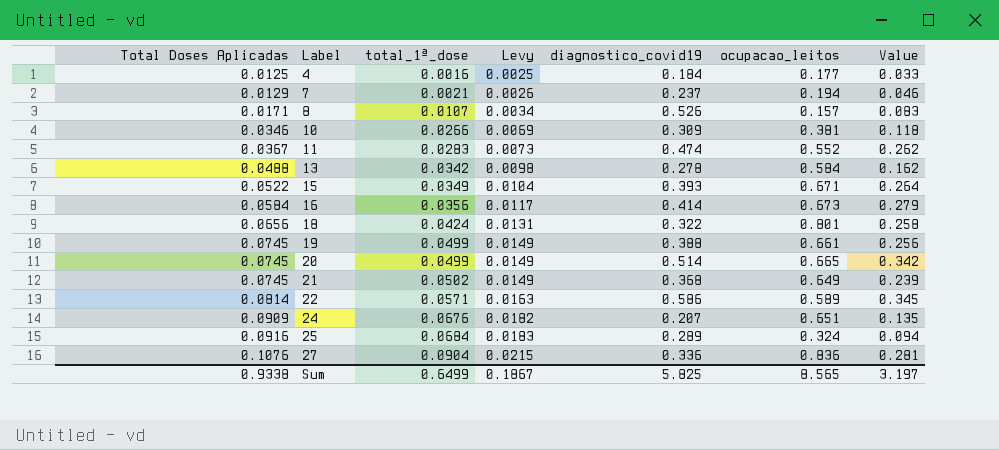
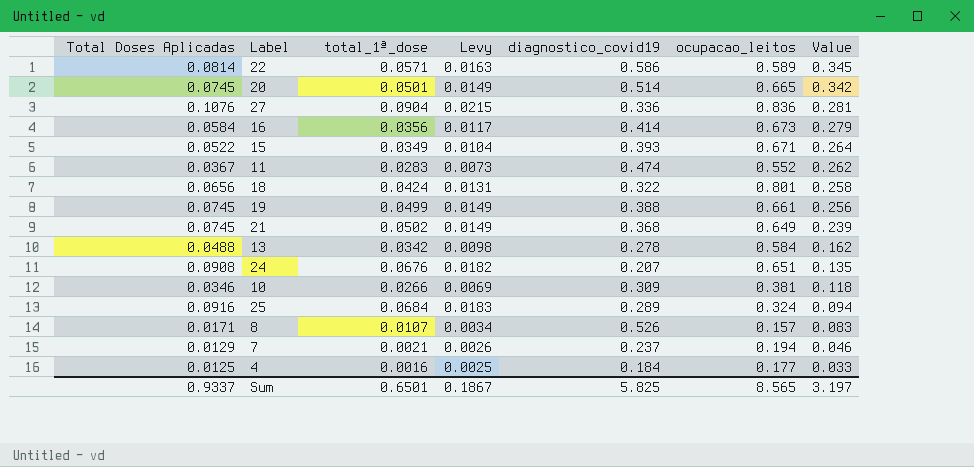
row order: Total Doses Aplicadas ascending -> Value descending
20 | total_1ª_dose: 0.0499 -> 0.0501
24 | Total Doses Aplicadas: 0.0909 -> 0.0908
Sum | Total Doses Aplicadas: 0.9338 -> 0.9337
Sum | total_1ª_dose: 0.6499 -> 0.6501

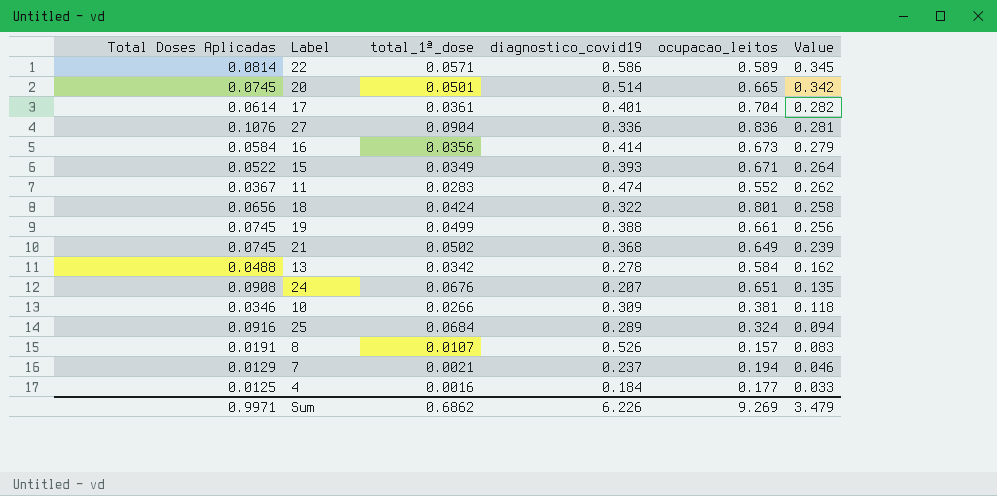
column Levy | formula: [Total Doses Aplicadas] * 0.2 -> none
row 17: none -> 0.0614 | 0.0361 | 0.401 | 0.704 | 0.282
8 | Total Doses Aplicadas: 0.0171 -> 0.0191
Sum | Total Doses Aplicadas: 0.9337 -> 0.9971
Sum | total_1ª_dose: 0.6501 -> 0.6862
Sum | diagnostico_covid19: 5.825 -> 6.226
Sum | ocupacao_leitos: 8.565 -> 9.269
Sum | Value: 3.197 -> 3.479

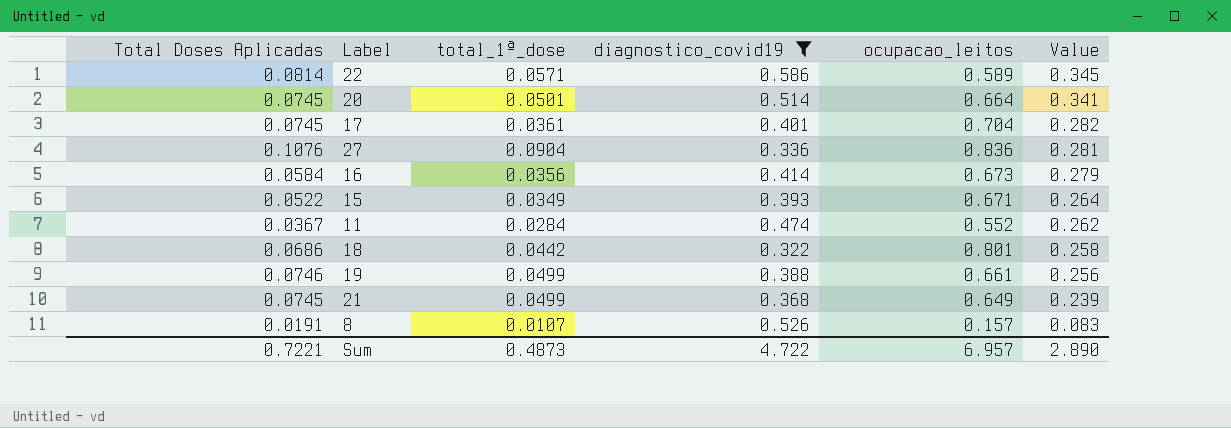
filter: none -> diagnostico_covid19 >= 0.322
20 | ocupacao_leitos: 0.665 -> 0.664
20 | Value: 0.342 -> 0.341
17 | Total Doses Aplicadas: 0.0614 -> 0.0745
11 | total_1ª_dose: 0.0283 -> 0.0284
18 | Total Doses Aplicadas: 0.0656 -> 0.0686
18 | total_1ª_dose: 0.0424 -> 0.0442
19 | Total Doses Aplicadas: 0.0745 -> 0.0746
21 | total_1ª_dose: 0.0502 -> 0.0499
Sum | Total Doses Aplicadas: 0.9971 -> 0.7221
Sum | total_1ª_dose: 0.6862 -> 0.4873
Sum | diagnostico_covid19: 6.226 -> 4.722
Sum | ocupacao_leitos: 9.269 -> 6.957
Sum | Value: 3.479 -> 2.890

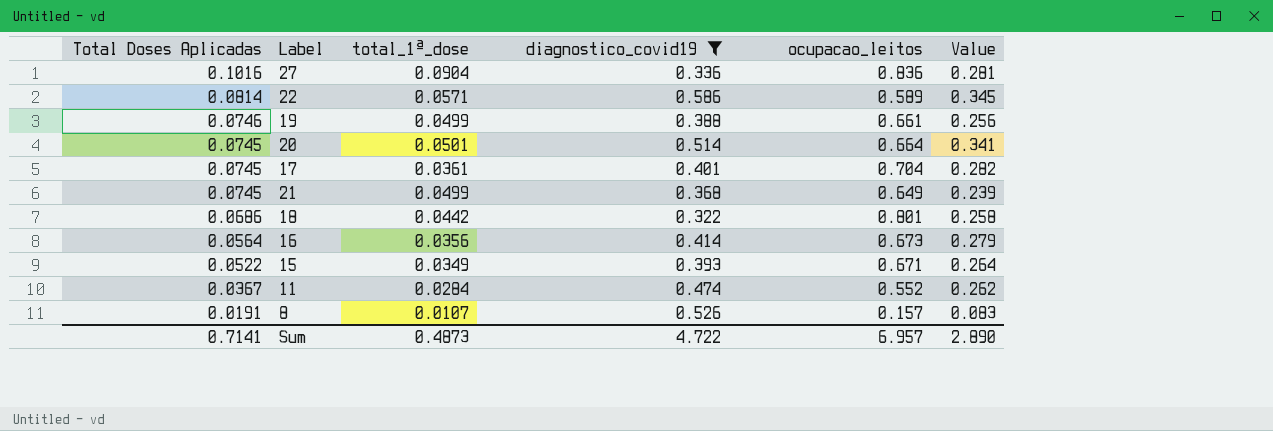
row order: Value descending -> Total Doses Aplicadas descending
27 | Total Doses Aplicadas: 0.1076 -> 0.1016
16 | Total Doses Aplicadas: 0.0584 -> 0.0564
Sum | Total Doses Aplicadas: 0.7221 -> 0.7141

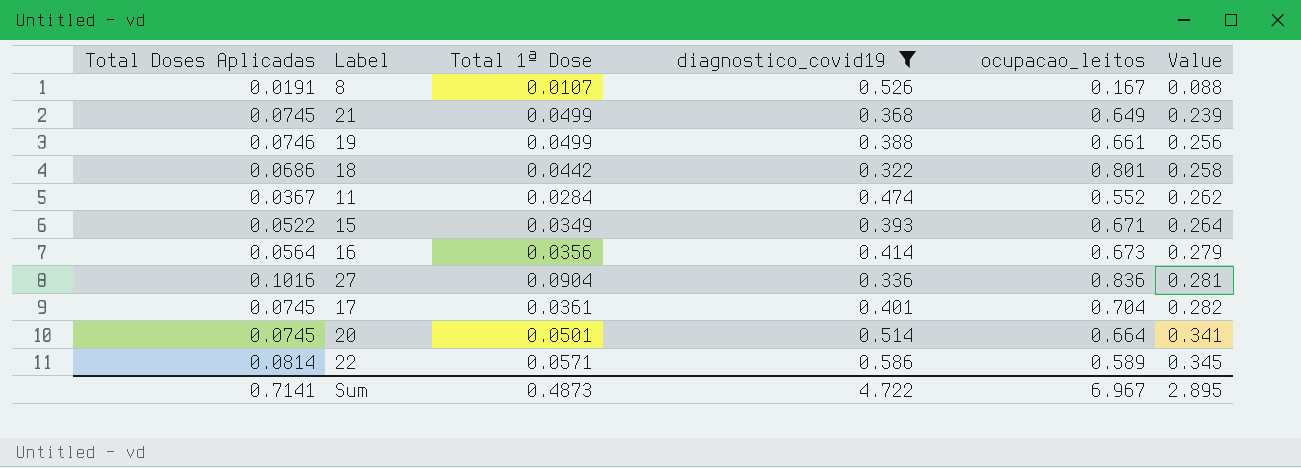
row order: Total Doses Aplicadas descending -> Value ascending
column name: total_1ª_dose -> Total 1ª Dose
8 | ocupacao_leitos: 0.157 -> 0.167
8 | Value: 0.083 -> 0.088
Sum | ocupacao_leitos: 6.957 -> 6.967
Sum | Value: 2.890 -> 2.895

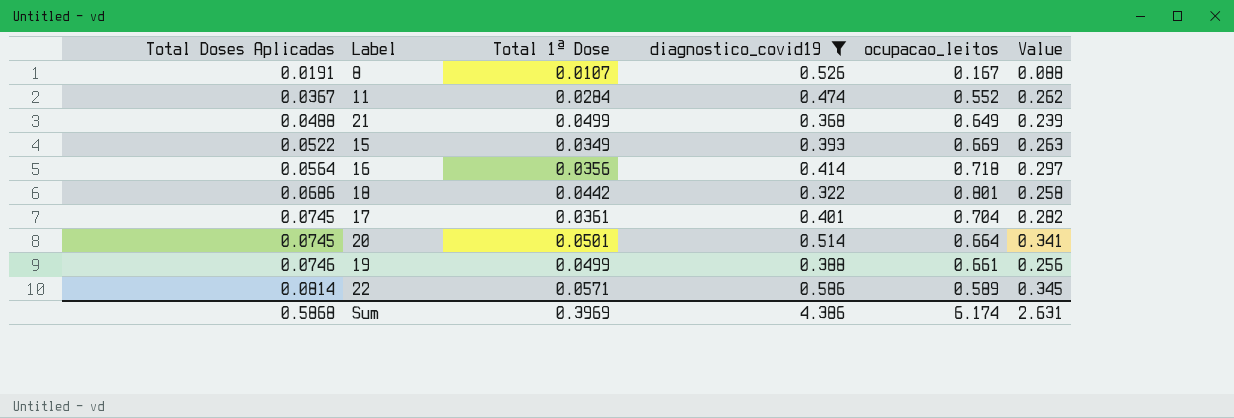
row order: Value ascending -> Total Doses Aplicadas ascending
row 27: 0.1016 | 0.0904 | 0.336 | 0.836 | 0.281 -> none
21 | Total Doses Aplicadas: 0.0745 -> 0.0488
15 | ocupacao_leitos: 0.671 -> 0.669
15 | Value: 0.264 -> 0.263
16 | ocupacao_leitos: 0.673 -> 0.718
16 | Value: 0.279 -> 0.297
Sum | Total Doses Aplicadas: 0.7141 -> 0.5868
Sum | Total 1ª Dose: 0.4873 -> 0.3969
Sum | diagnostico_covid19: 4.722 -> 4.386
Sum | ocupacao_leitos: 6.967 -> 6.174
Sum | Value: 2.895 -> 2.631

